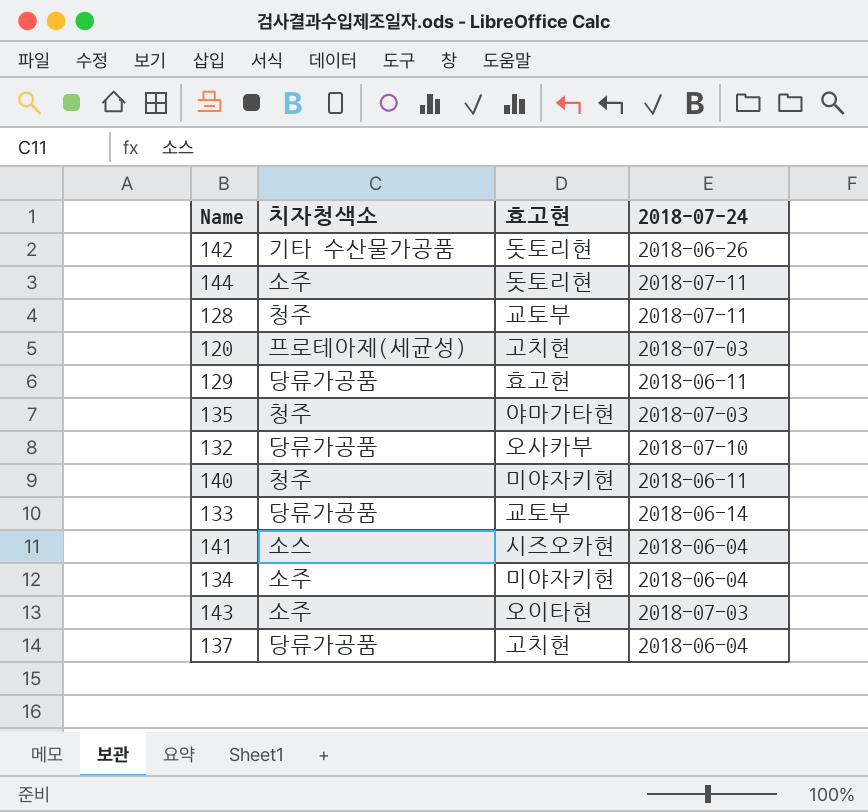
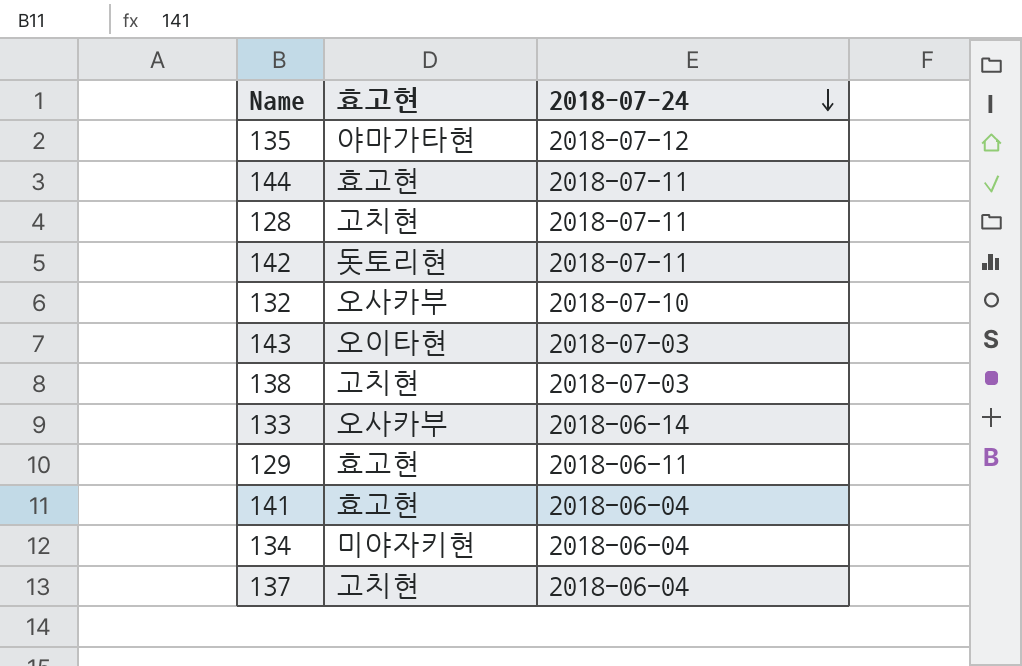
row order: none -> 2018-07-24 descending
column 치자청색소 | position: 2 -> none
row 120: 프로테아제(세균성) | 고치현 | 2018-07-03 -> none
row 140: 청주 | 미야자키현 | 2018-06-11 -> none
135 | 2018-07-24: 2018-07-03 -> 2018-07-12
144 | 효고현: 돗토리현 -> 효고현
128 | 효고현: 교토부 -> 고치현
142 | 2018-07-24: 2018-06-26 -> 2018-07-11
row 138: none -> 고치현 | 2018-07-03
133 | 효고현: 교토부 -> 오사카부
141 | 효고현: 시즈오카현 -> 효고현

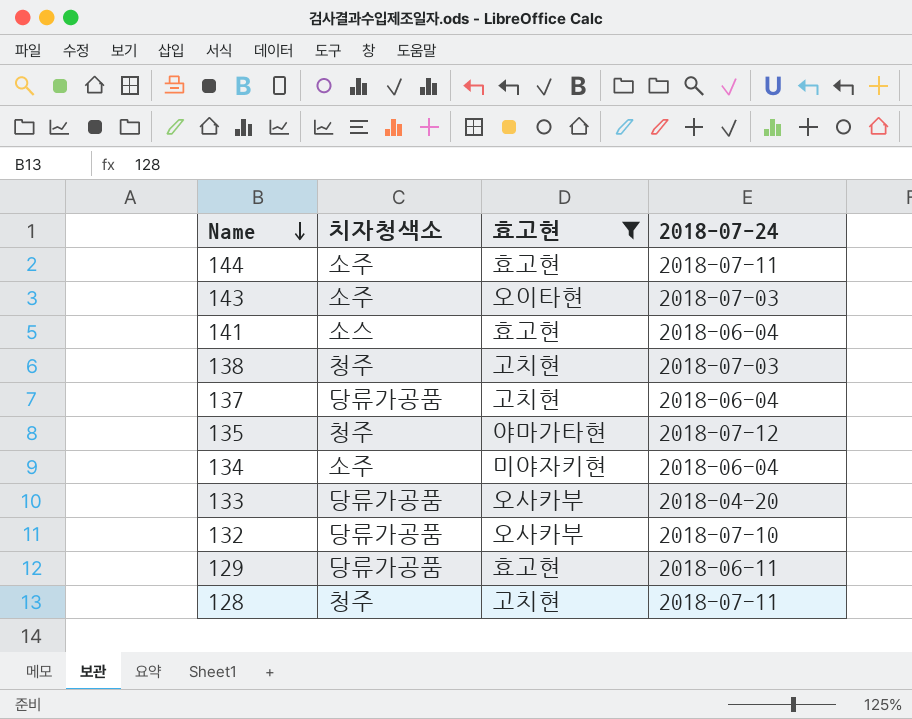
filter: none -> 효고현 != 돗토리현
row order: 2018-07-24 descending -> Name descending
column 치자청색소 | position: none -> 2
133 | 2018-07-24: 2018-06-14 -> 2018-04-20

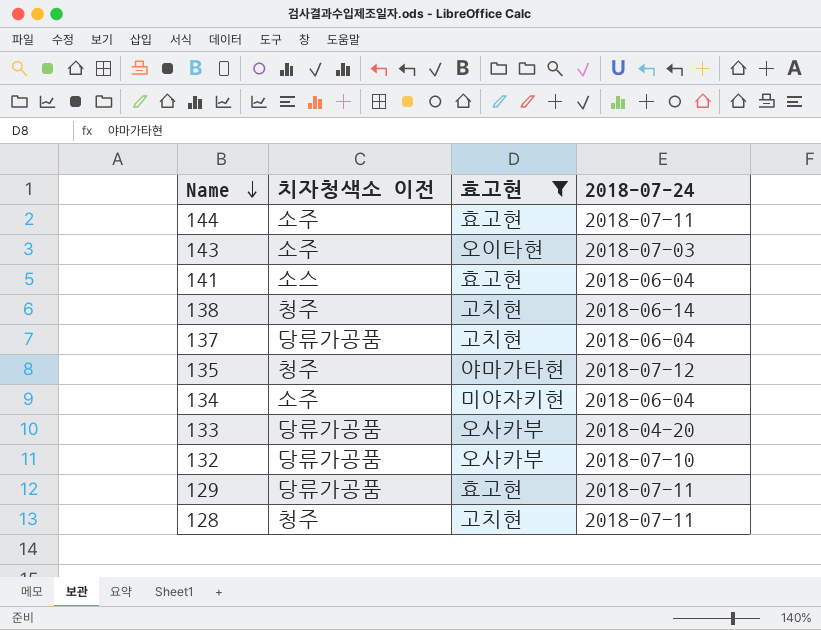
column name: 치자청색소 -> 치자청색소 이전
138 | 2018-07-24: 2018-07-03 -> 2018-06-14
129 | 2018-07-24: 2018-06-11 -> 2018-07-11

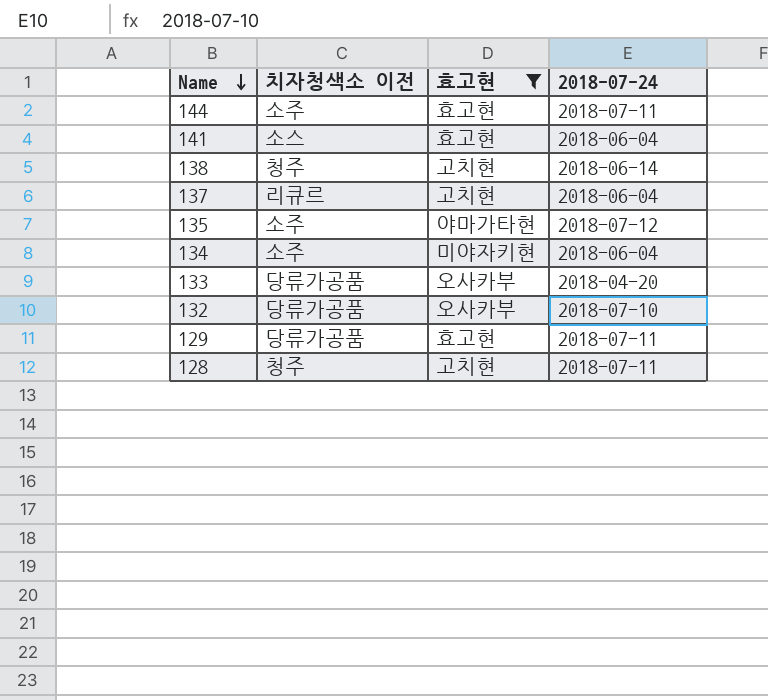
row 143: 소주 | 오이타현 | 2018-07-03 -> none
137 | 치자청색소 이전: 당류가공품 -> 리큐르
135 | 치자청색소 이전: 청주 -> 소주

